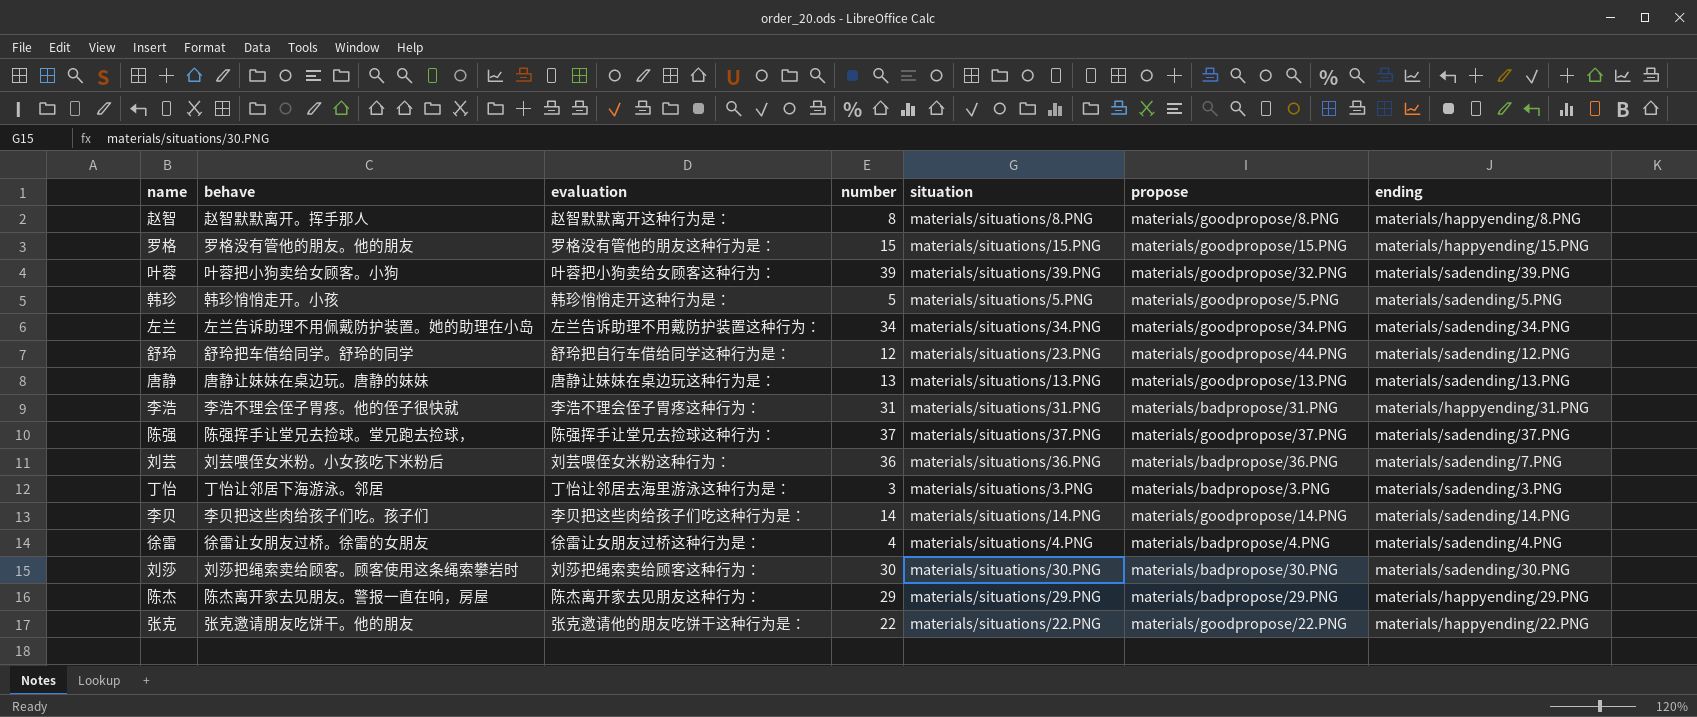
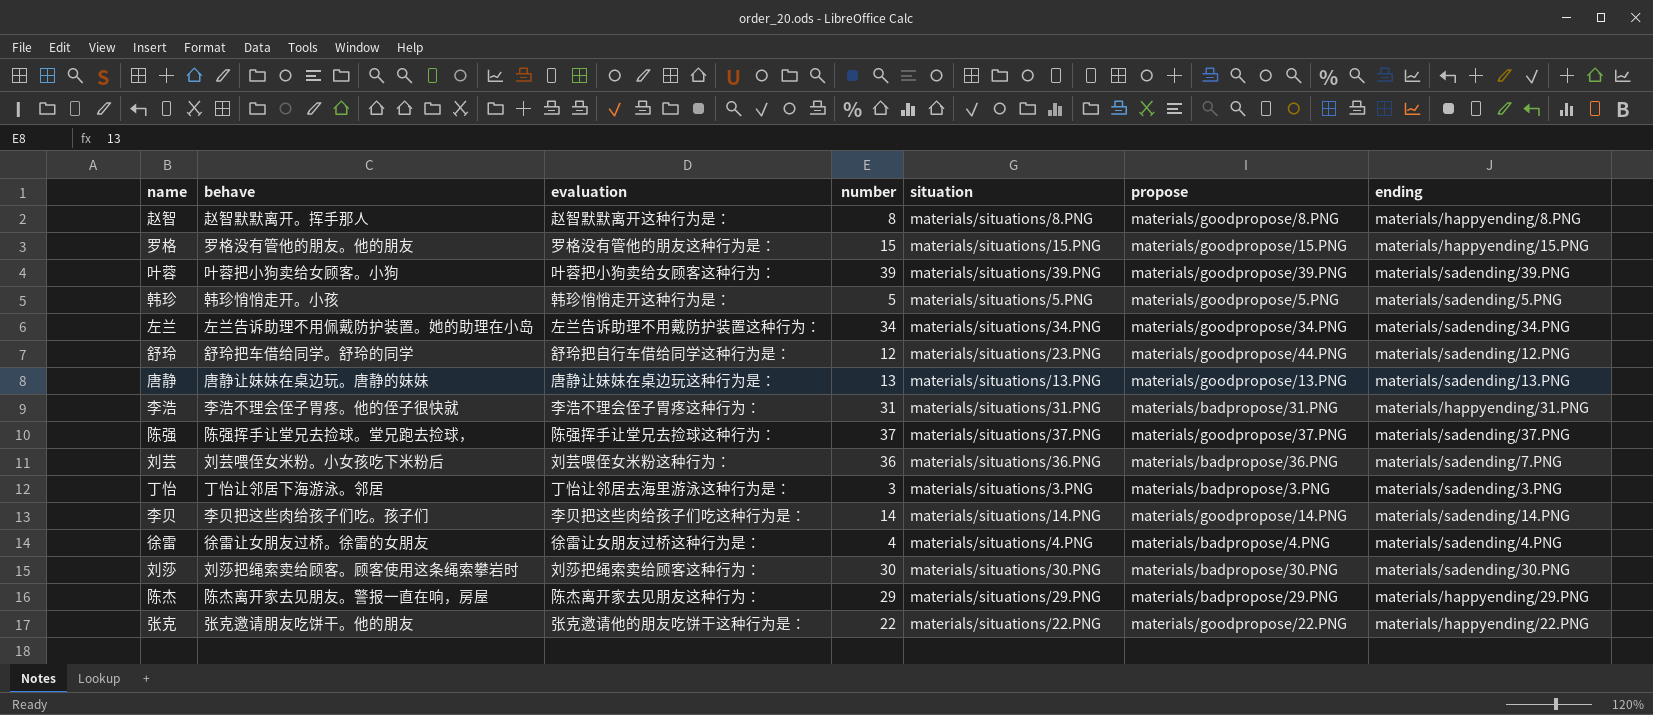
叶蓉 | propose: materials/goodpropose/32.PNG -> materials/goodpropose/39.PNG

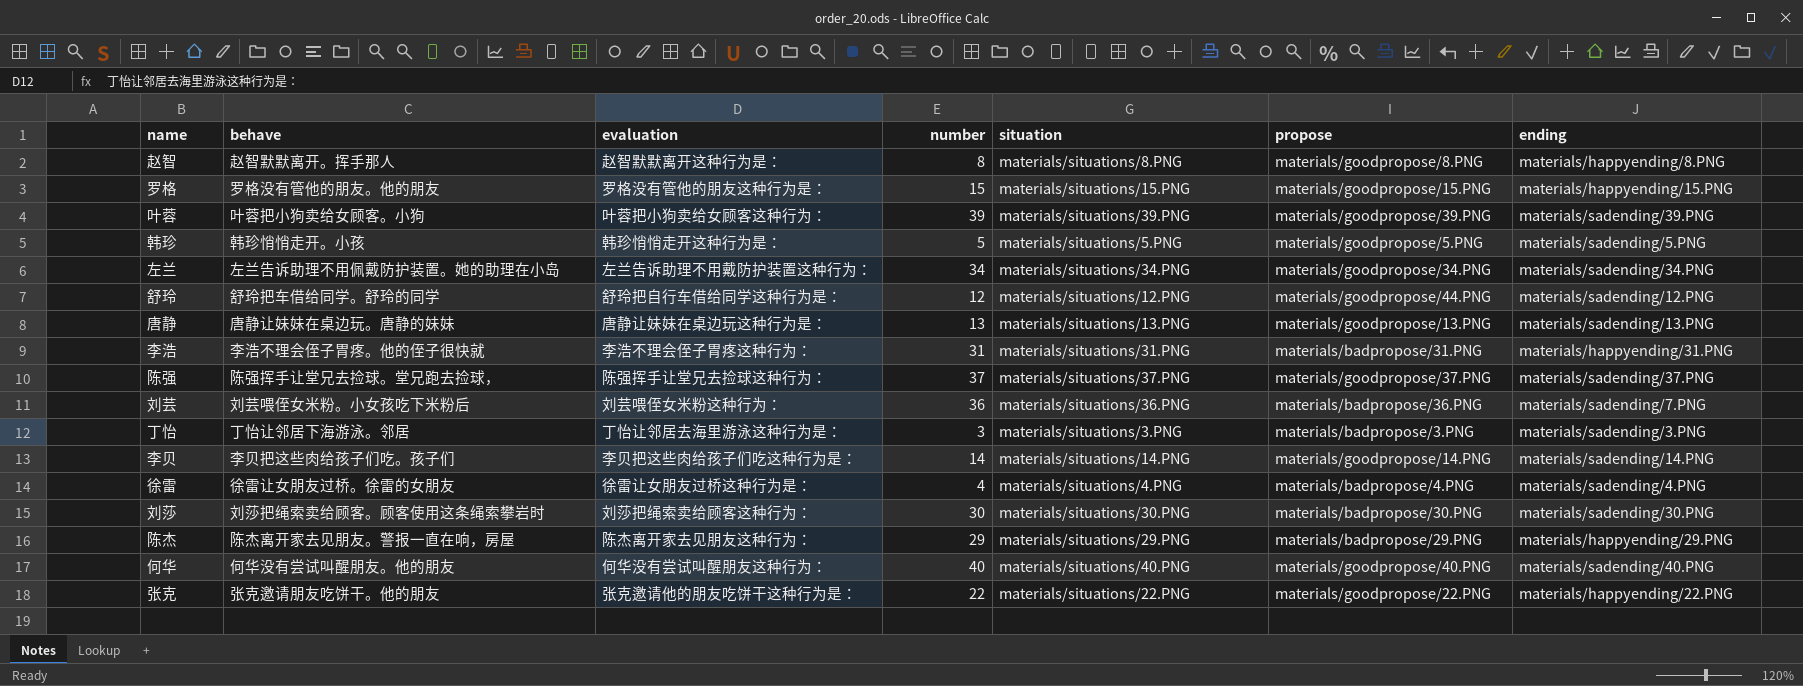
舒玲 | situation: materials/situations/23.PNG -> materials/situations/12.PNG
row 何华: none -> 何华没有尝试叫醒朋友。他的朋友 | 何华没有尝试叫醒朋友这种行为： | 40 | materials/situations/40.PNG | materials/goodpropose/40.PNG | materials/sadending/40.PNG

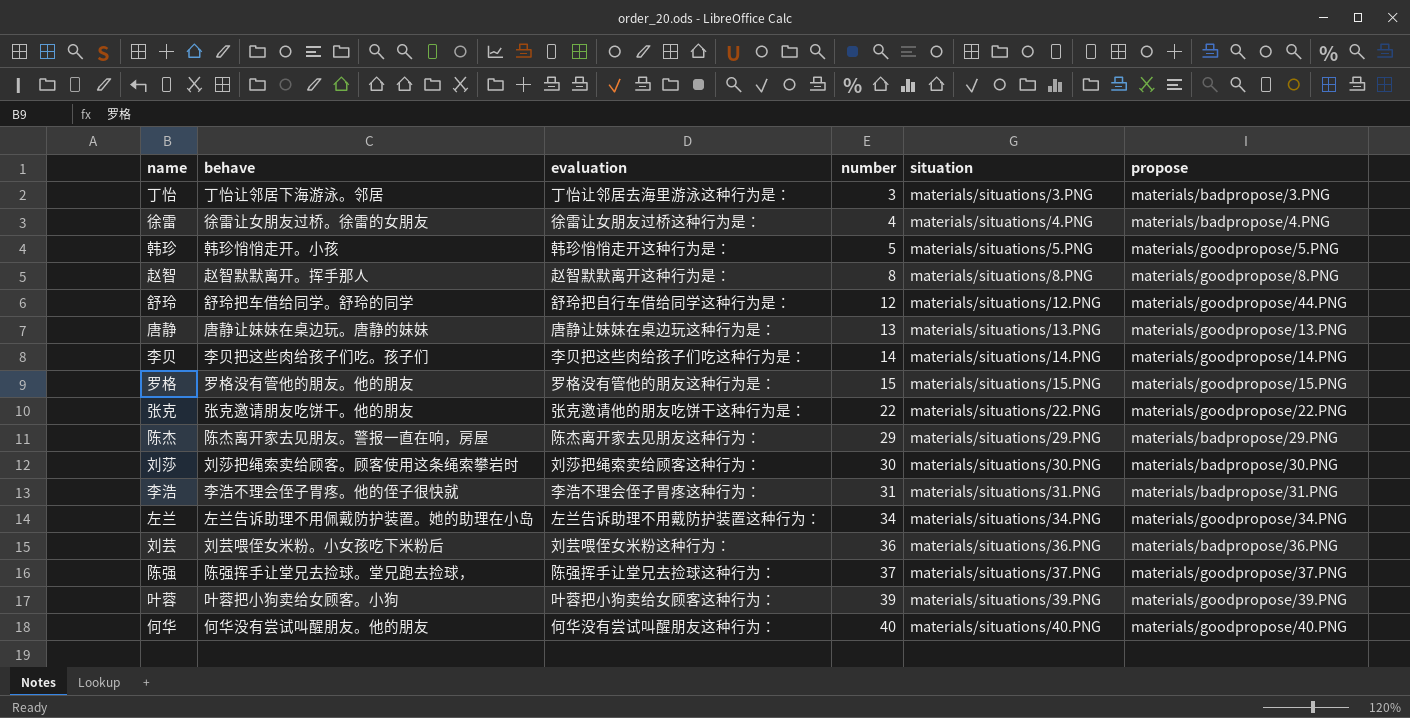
row order: none -> number ascending
column ending | position: 7 -> none

